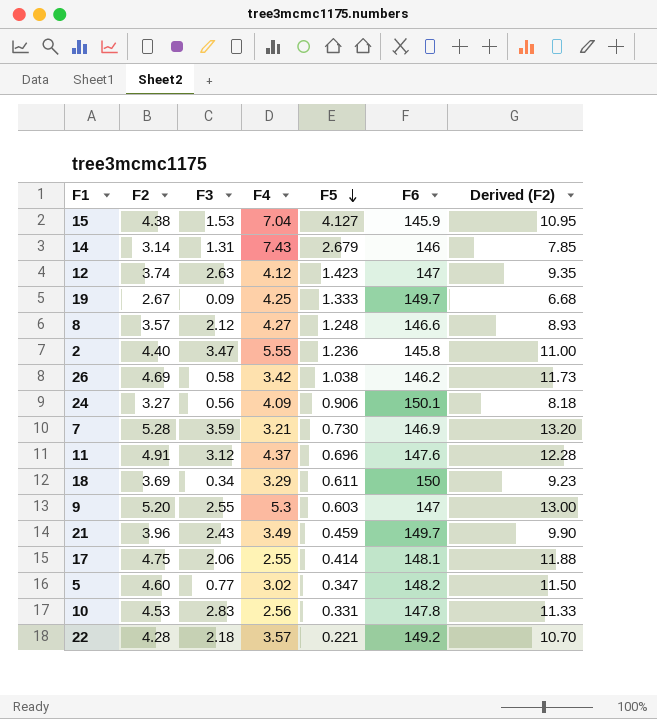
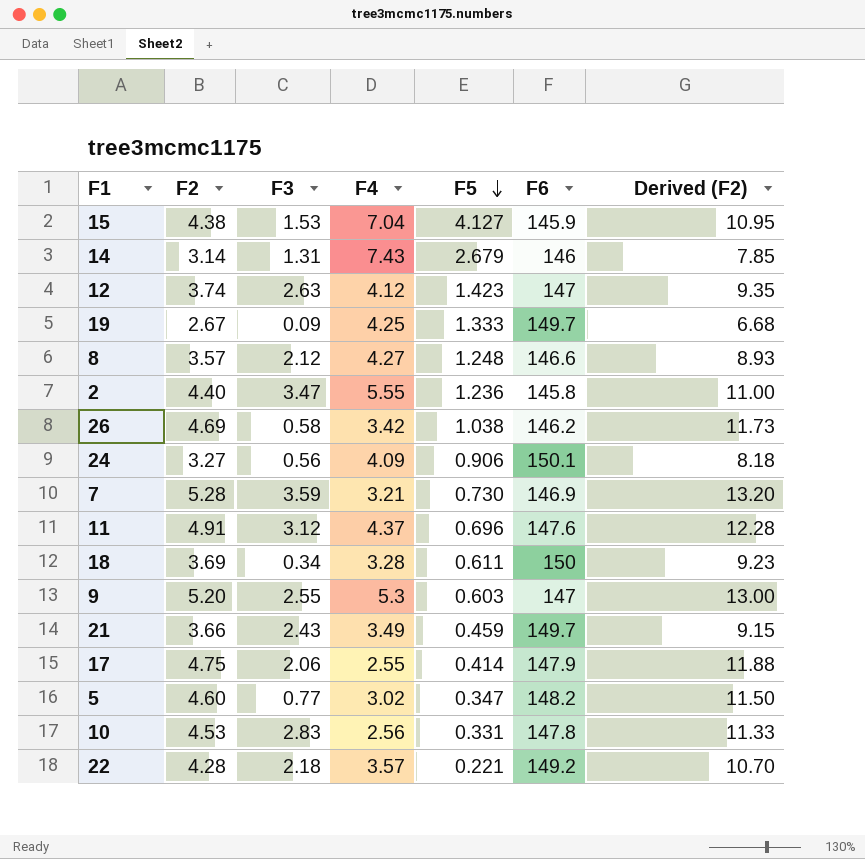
18 | F4: 3.29 -> 3.28
21 | F2: 3.96 -> 3.66
21 | Derived (F2): 9.90 -> 9.15
17 | F6: 148.1 -> 147.9

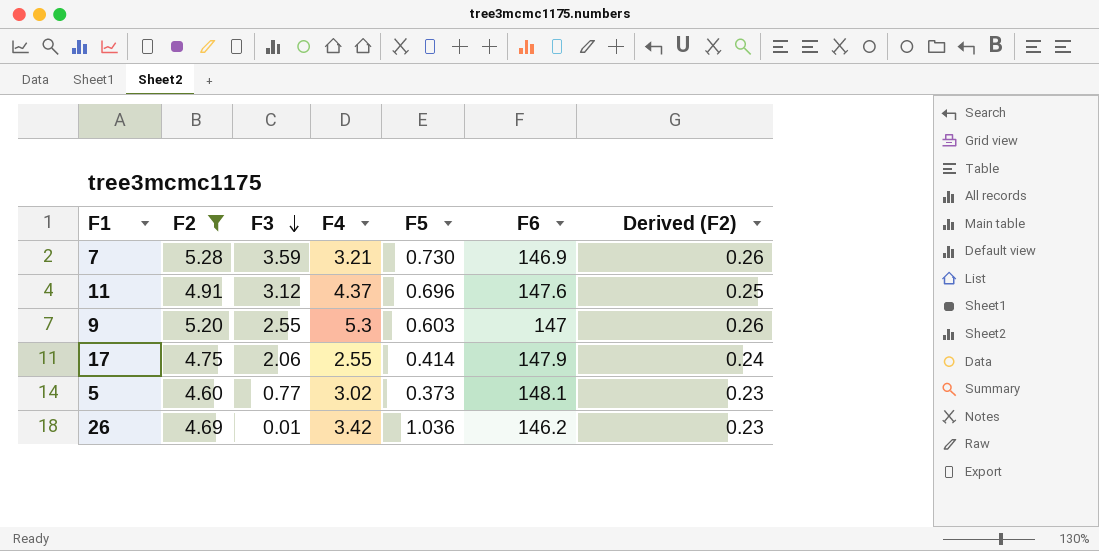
filter: none -> F2 >= 4.60
row order: F5 descending -> F3 descending
column Derived (F2) | formula: [F2] * 2.5 -> [F2] * 0.05
5 | F5: 0.347 -> 0.373
5 | F6: 148.2 -> 148.1
26 | F3: 0.58 -> 0.01
26 | F5: 1.038 -> 1.036

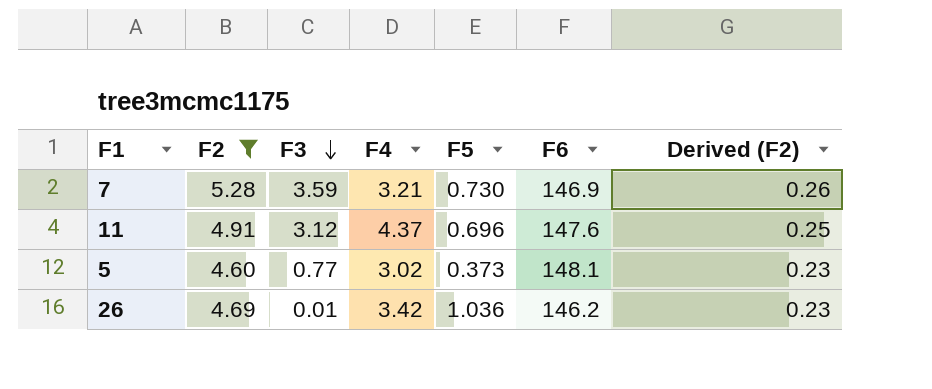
row 9: 5.20 | 2.55 | 5.3 | 0.603 | 147 | 0.26 -> none
row 17: 4.75 | 2.06 | 2.55 | 0.414 | 147.9 | 0.24 -> none

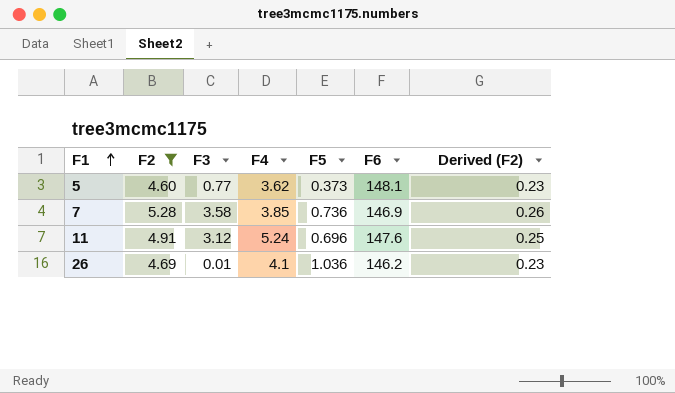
row order: F3 descending -> F1 ascending
5 | F4: 3.02 -> 3.62
7 | F3: 3.59 -> 3.58
7 | F4: 3.21 -> 3.85
7 | F5: 0.730 -> 0.736
11 | F4: 4.37 -> 5.24
26 | F4: 3.42 -> 4.1

